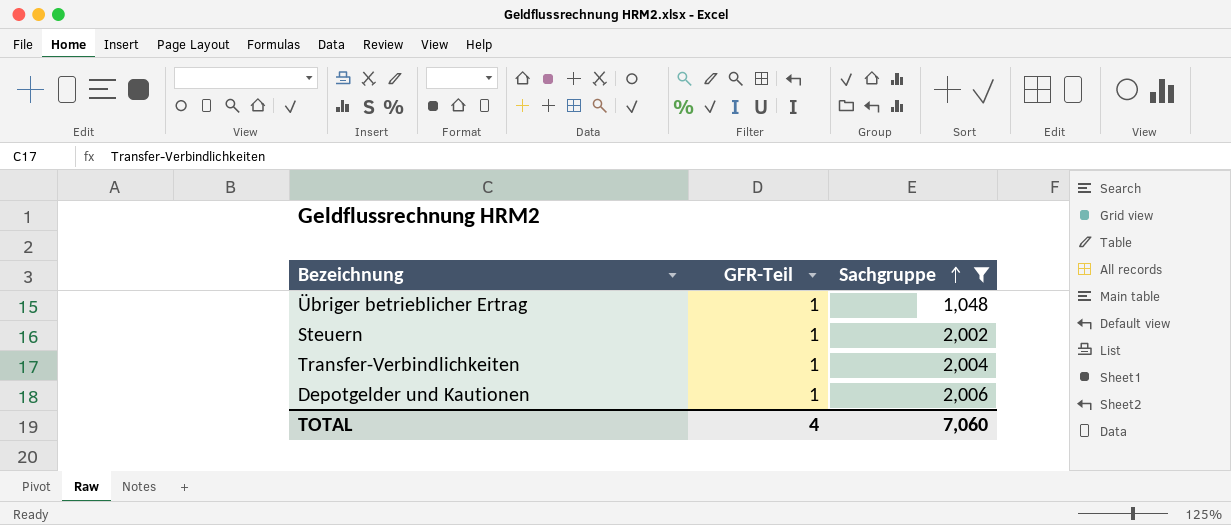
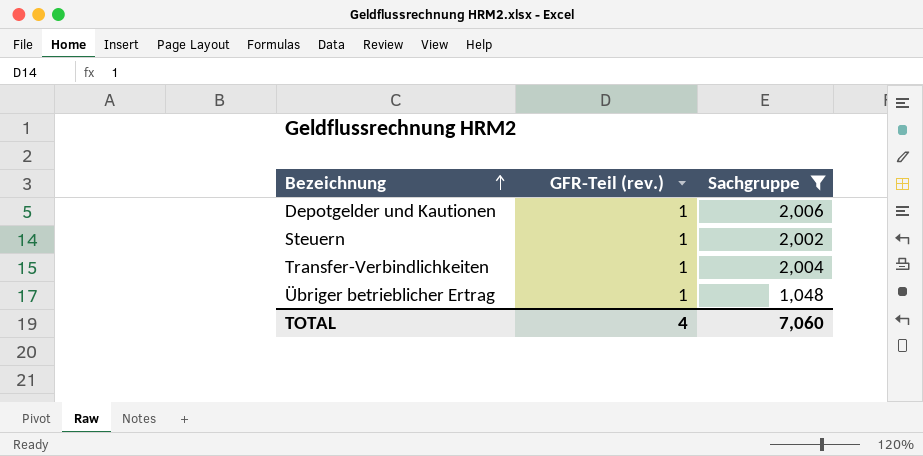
row order: Sachgruppe ascending -> Bezeichnung ascending
column name: GFR-Teil -> GFR-Teil (rev.)

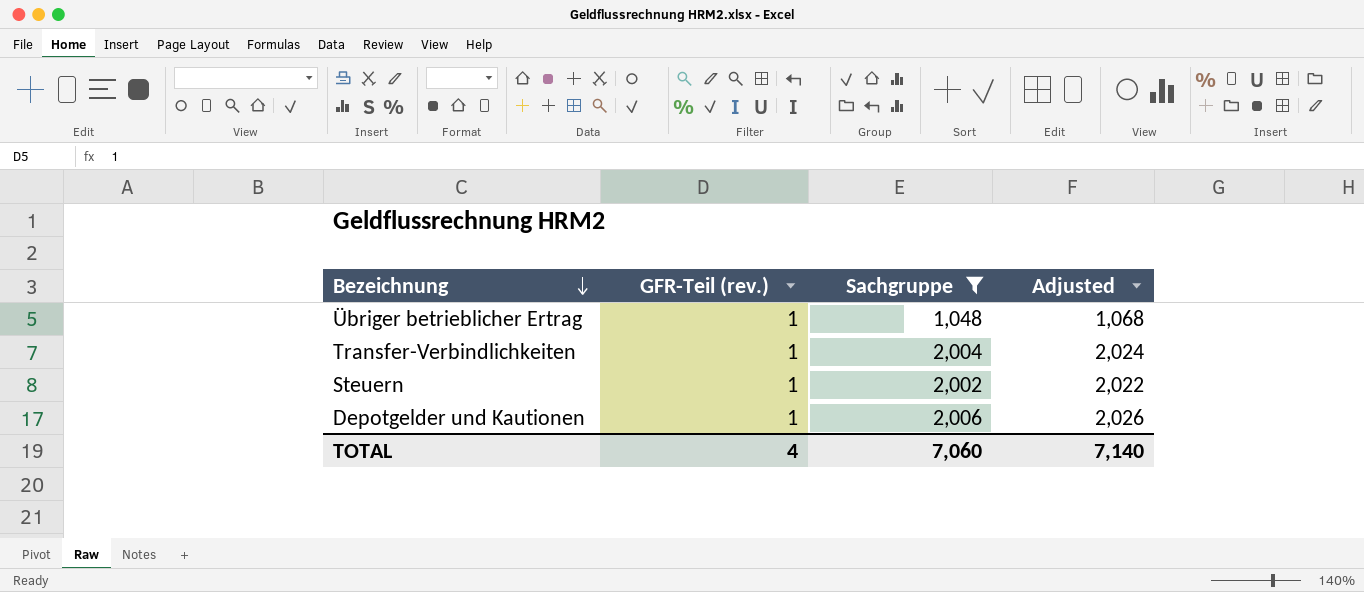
row order: Bezeichnung ascending -> Bezeichnung descending
column Adjusted | formula: none -> [Sachgruppe] + 20

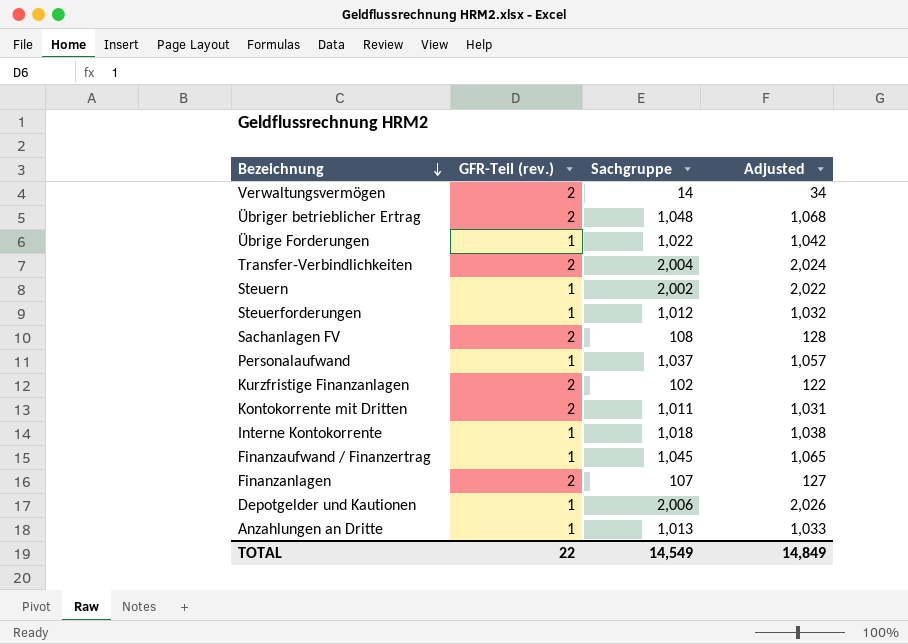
filter: Sachgruppe >= 1,048 -> none
Übriger betrieblicher Ertrag | GFR-Teil (rev.): 1 -> 2
Transfer-Verbindlichkeiten | GFR-Teil (rev.): 1 -> 2
TOTAL | GFR-Teil (rev.): 4 -> 22
TOTAL | Sachgruppe: 7,060 -> 14,549
TOTAL | Adjusted: 7,140 -> 14,849

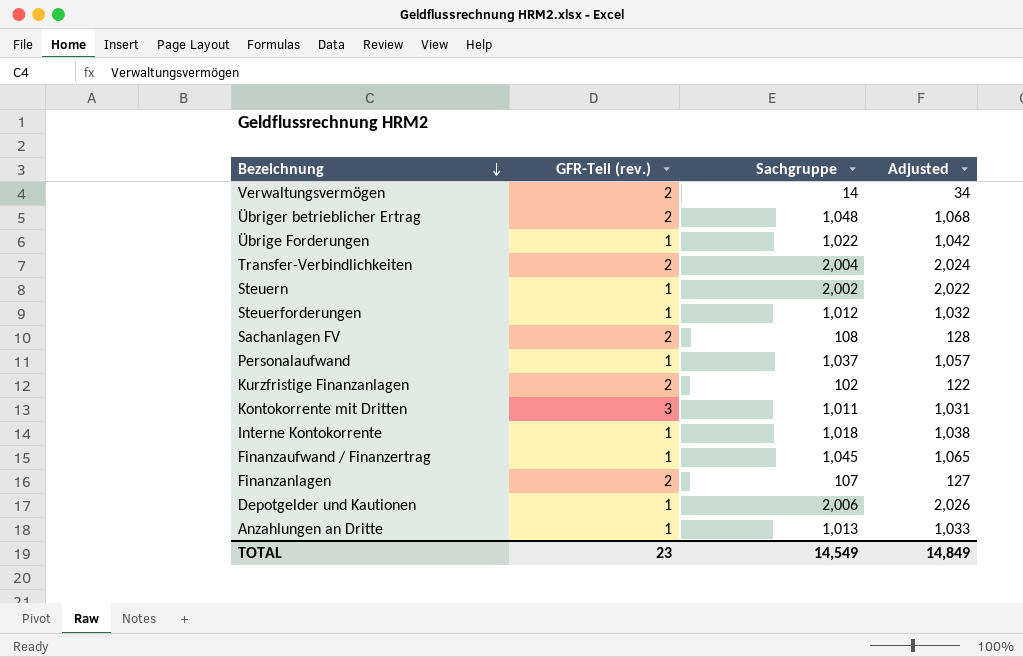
Kontokorrente mit Dritten | GFR-Teil (rev.): 2 -> 3
TOTAL | GFR-Teil (rev.): 22 -> 23

